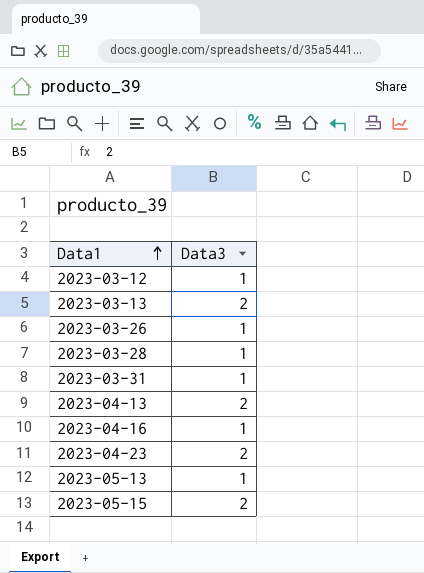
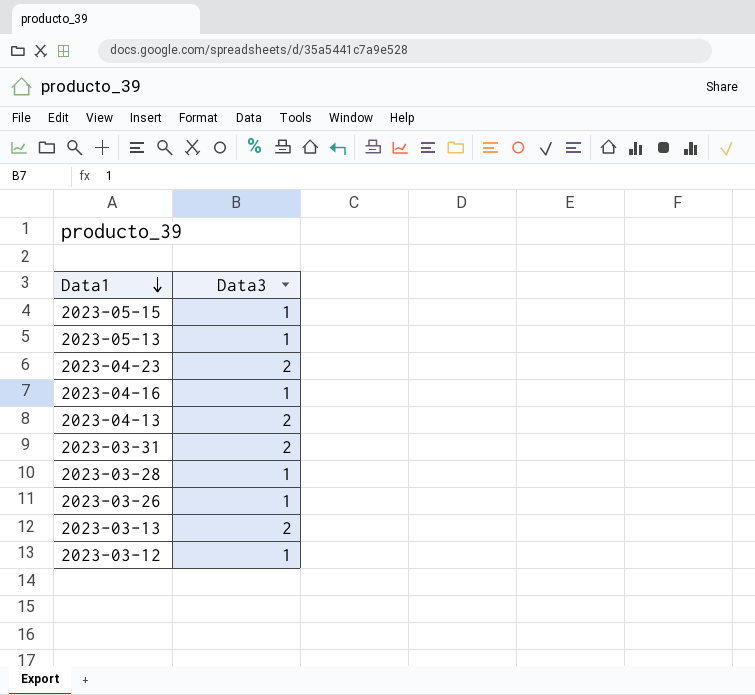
row order: Data1 ascending -> Data1 descending
2023-05-15 | Data3: 2 -> 1
2023-03-31 | Data3: 1 -> 2

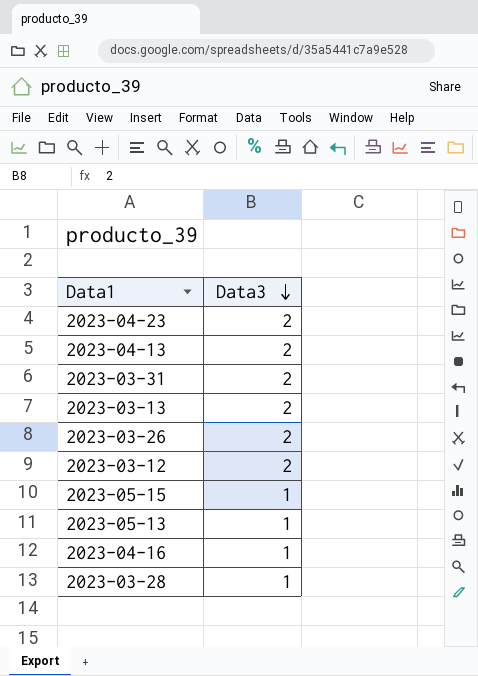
row order: Data1 descending -> Data3 descending
2023-03-26 | Data3: 1 -> 2
2023-03-12 | Data3: 1 -> 2

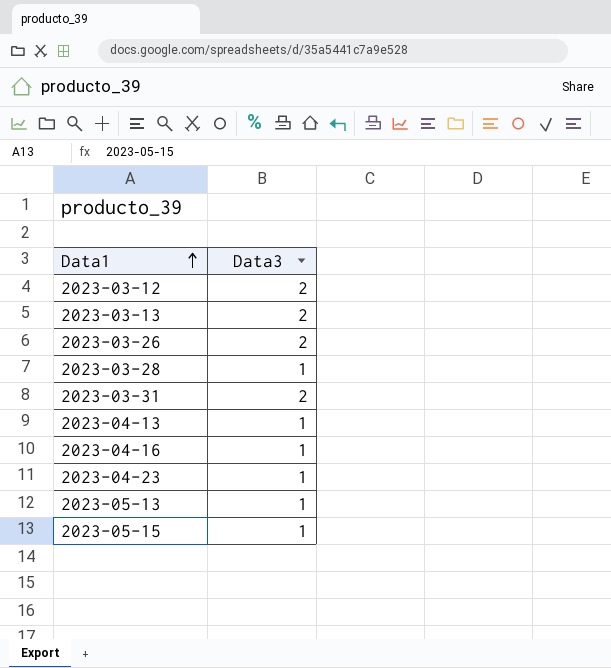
row order: Data3 descending -> Data1 ascending
2023-04-13 | Data3: 2 -> 1
2023-04-23 | Data3: 2 -> 1

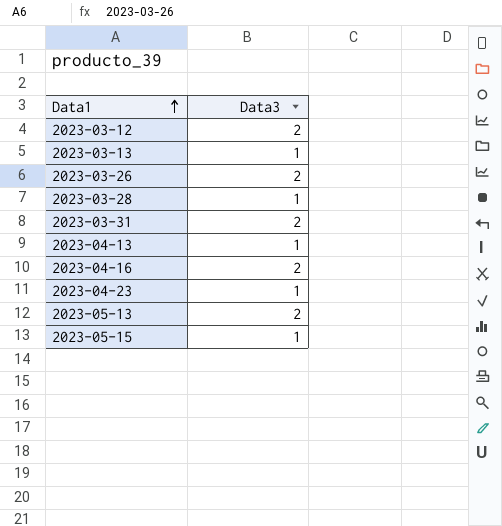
2023-03-13 | Data3: 2 -> 1
2023-04-16 | Data3: 1 -> 2
2023-05-13 | Data3: 1 -> 2

